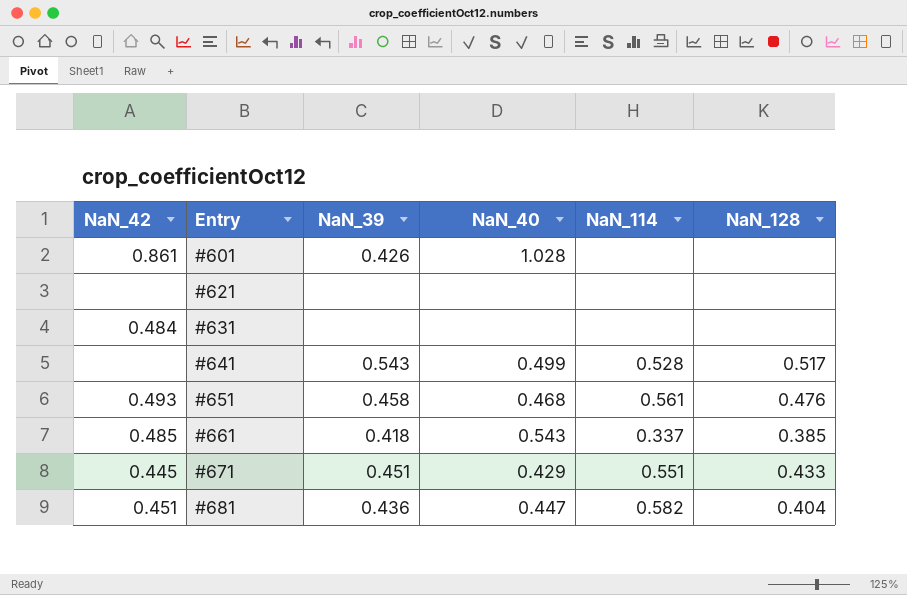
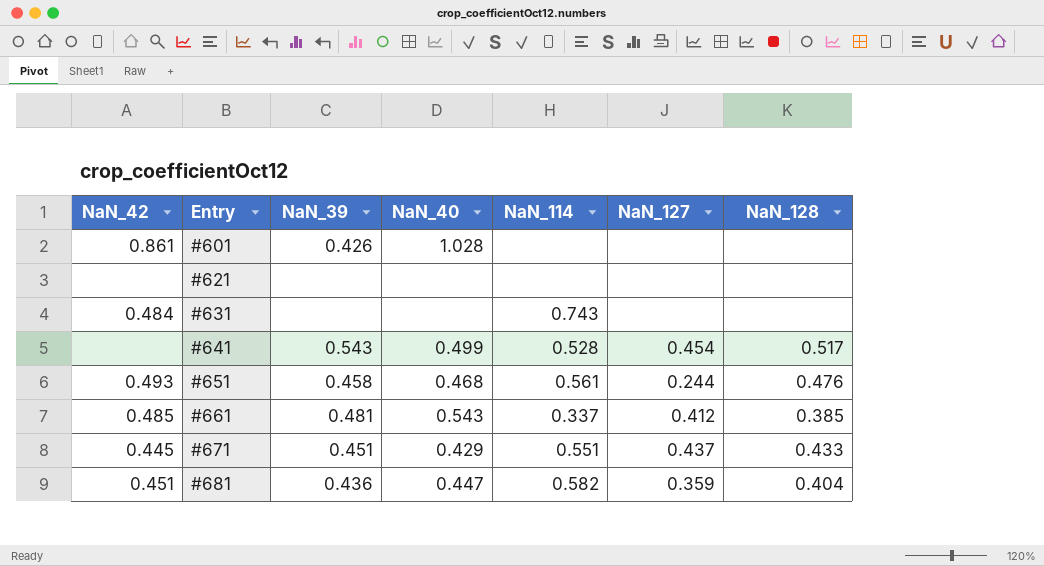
column NaN_127 | position: none -> 6
#631 | NaN_114: none -> 0.743
#661 | NaN_39: 0.418 -> 0.481

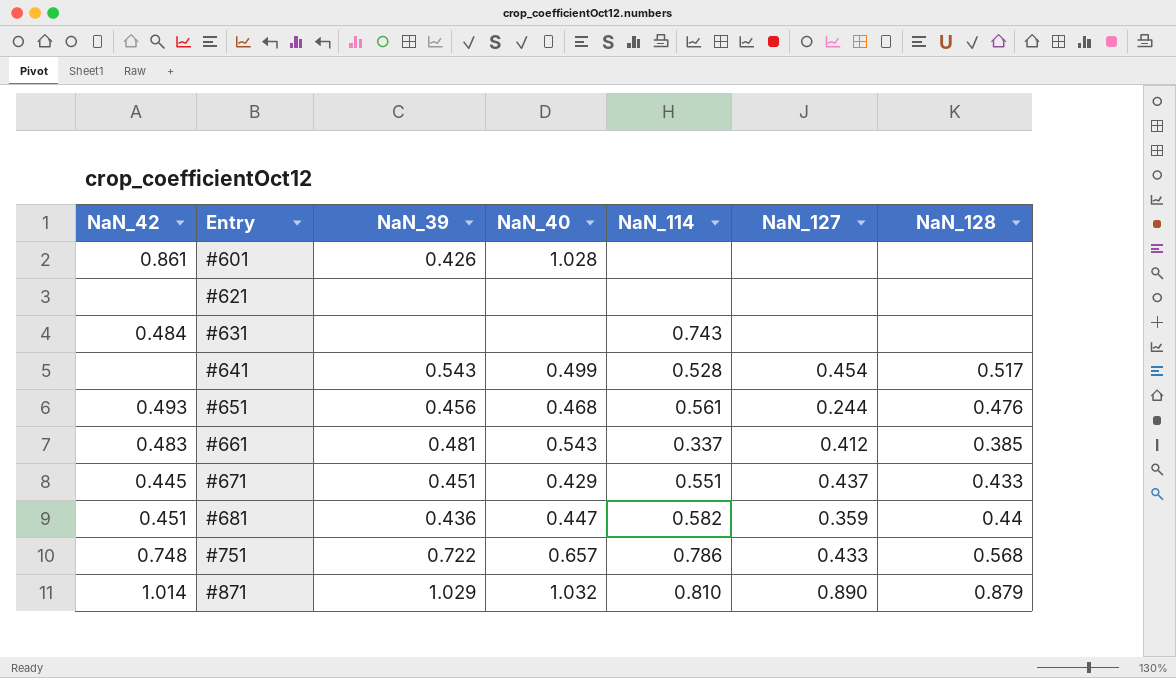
#651 | NaN_39: 0.458 -> 0.456
#661 | NaN_42: 0.485 -> 0.483
#681 | NaN_128: 0.404 -> 0.44
row #751: none -> 0.748 | 0.722 | 0.657 | 0.786 | 0.433 | 0.568
row #871: none -> 1.014 | 1.029 | 1.032 | 0.810 | 0.890 | 0.879

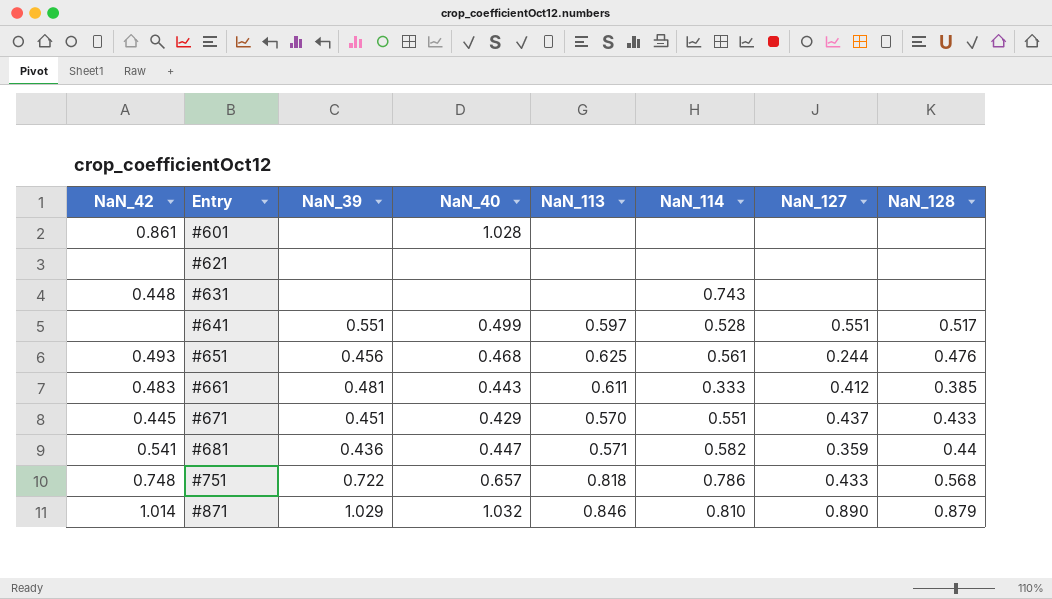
column NaN_113 | position: none -> 5
#601 | NaN_39: 0.426 -> none
#631 | NaN_42: 0.484 -> 0.448
#641 | NaN_39: 0.543 -> 0.551
#641 | NaN_127: 0.454 -> 0.551
#661 | NaN_40: 0.543 -> 0.443
#661 | NaN_114: 0.337 -> 0.333
#681 | NaN_42: 0.451 -> 0.541

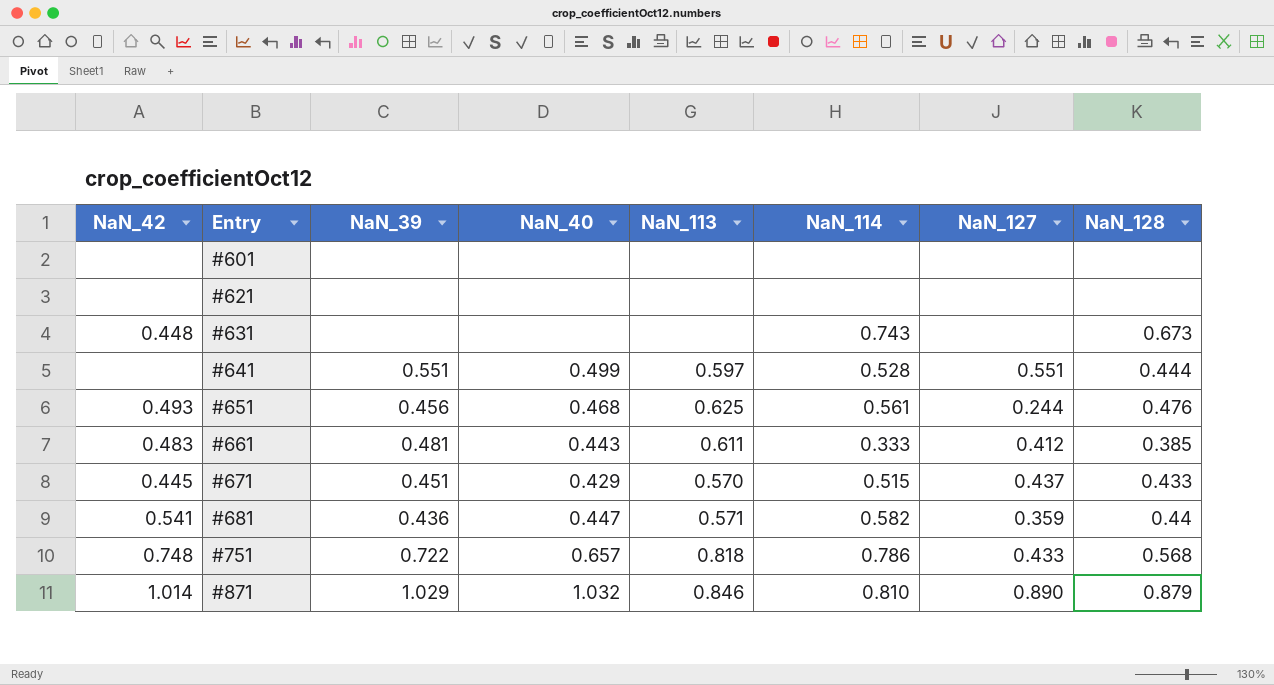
#601 | NaN_42: 0.861 -> none
#601 | NaN_40: 1.028 -> none
#631 | NaN_128: none -> 0.673
#641 | NaN_128: 0.517 -> 0.444
#671 | NaN_114: 0.551 -> 0.515

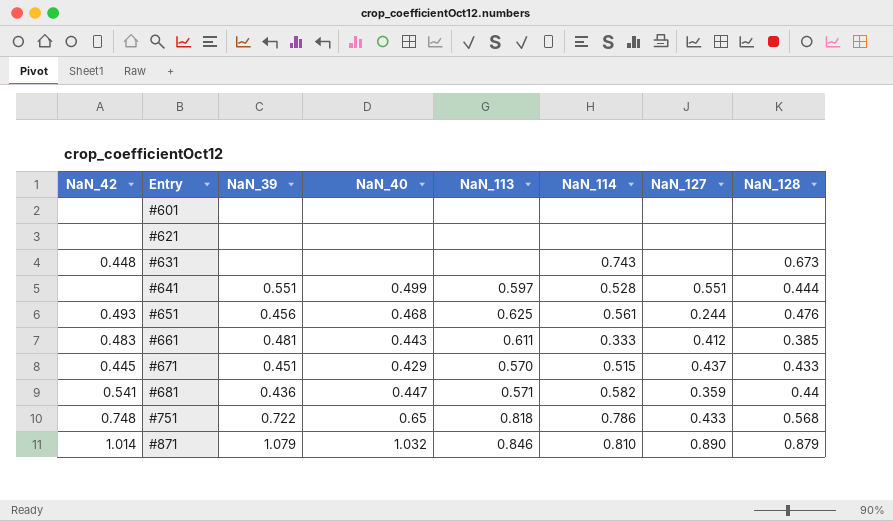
#751 | NaN_40: 0.657 -> 0.65
#871 | NaN_39: 1.029 -> 1.079

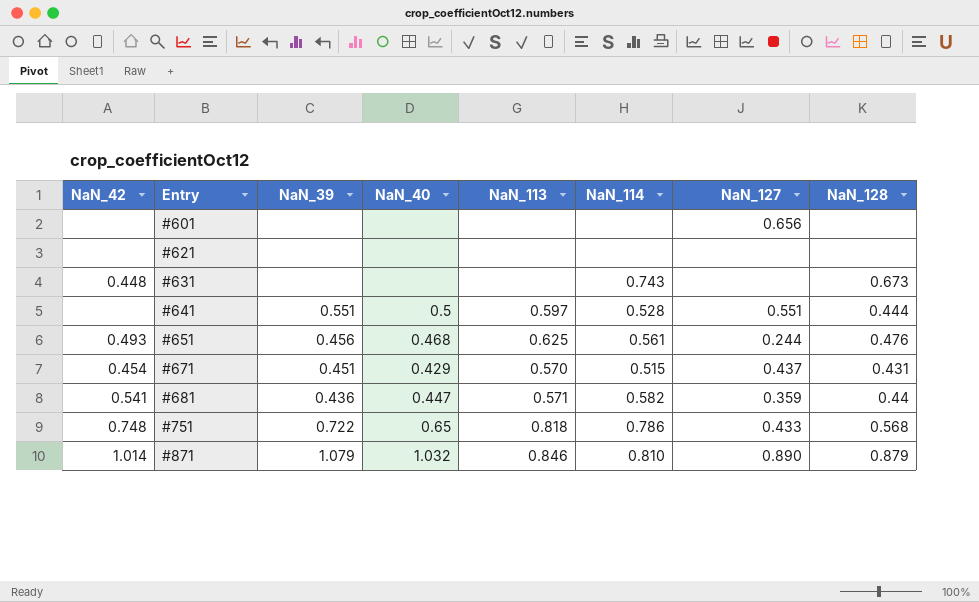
row #661: 0.483 | 0.481 | 0.443 | 0.611 | 0.333 | 0.412 | 0.385 -> none
#601 | NaN_127: none -> 0.656
#641 | NaN_40: 0.499 -> 0.5
#671 | NaN_42: 0.445 -> 0.454
#671 | NaN_128: 0.433 -> 0.431

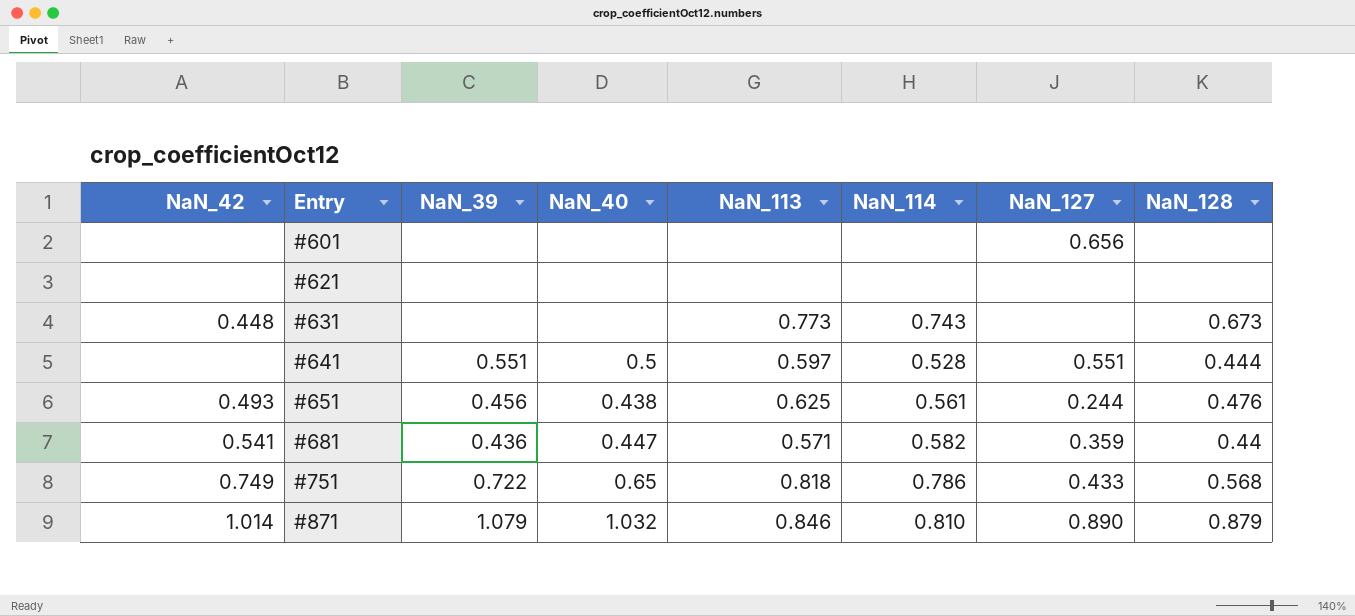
row #671: 0.454 | 0.451 | 0.429 | 0.570 | 0.515 | 0.437 | 0.431 -> none
#631 | NaN_113: none -> 0.773
#651 | NaN_40: 0.468 -> 0.438
#751 | NaN_42: 0.748 -> 0.749

